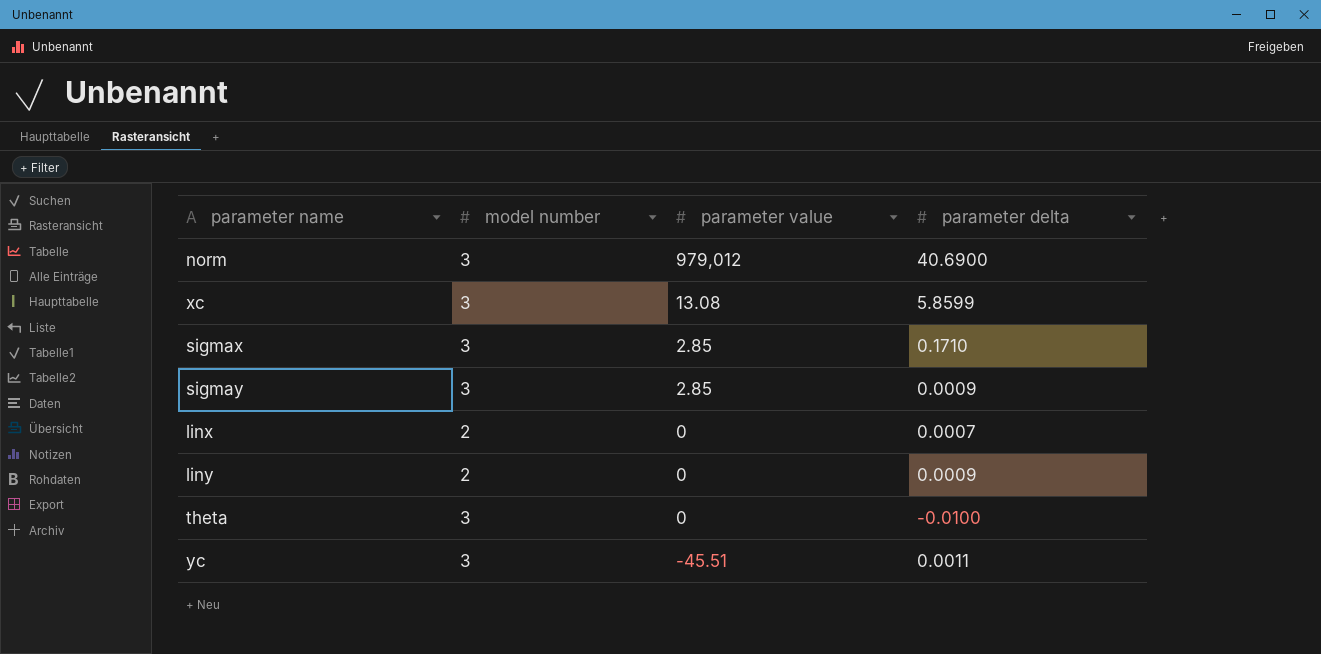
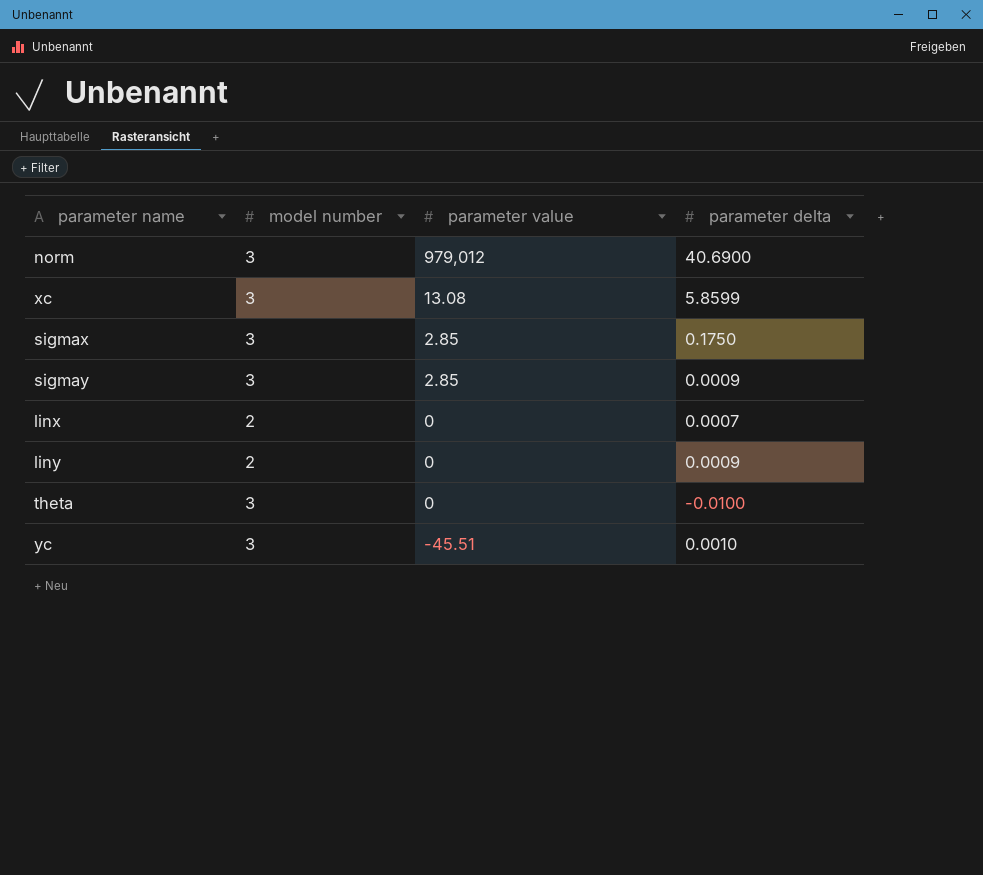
sigmax | parameter delta: 0.1710 -> 0.1750
yc | parameter delta: 0.0011 -> 0.0010

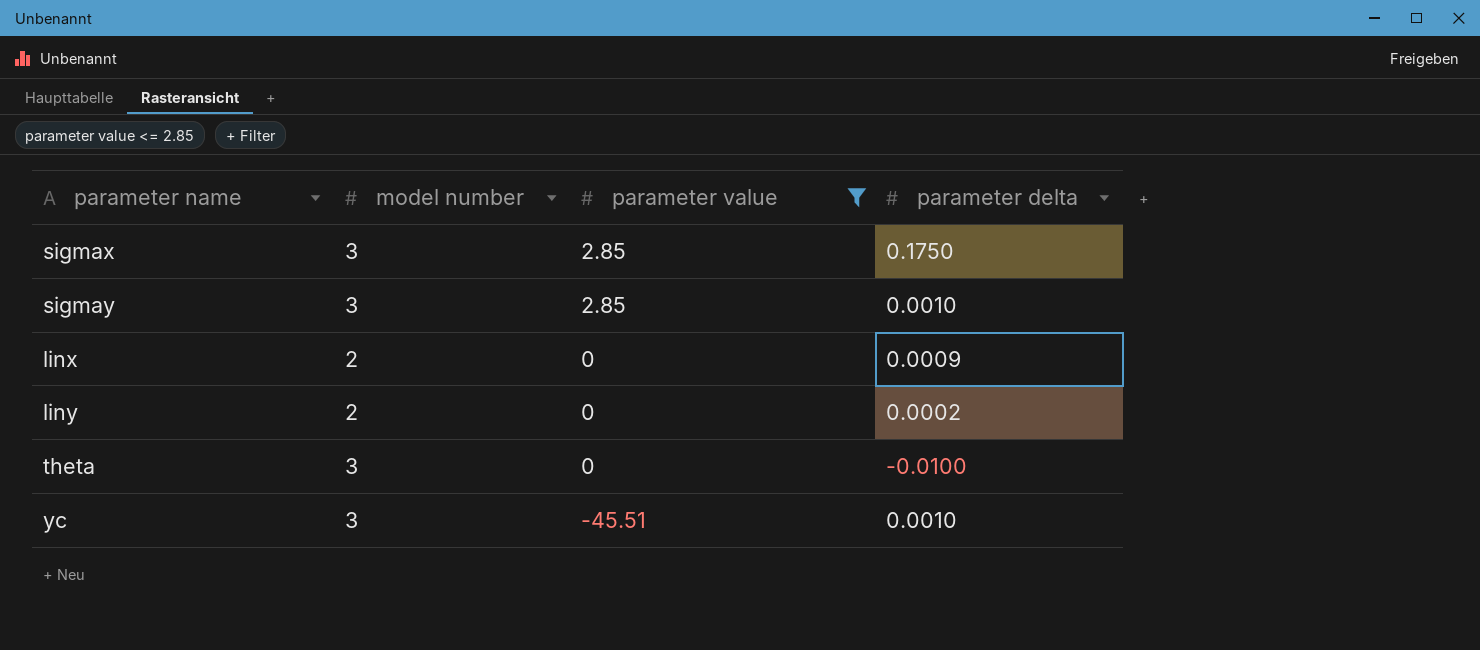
filter: none -> parameter value <= 2.85
sigmay | parameter delta: 0.0009 -> 0.0010
linx | parameter delta: 0.0007 -> 0.0009
liny | parameter delta: 0.0009 -> 0.0002

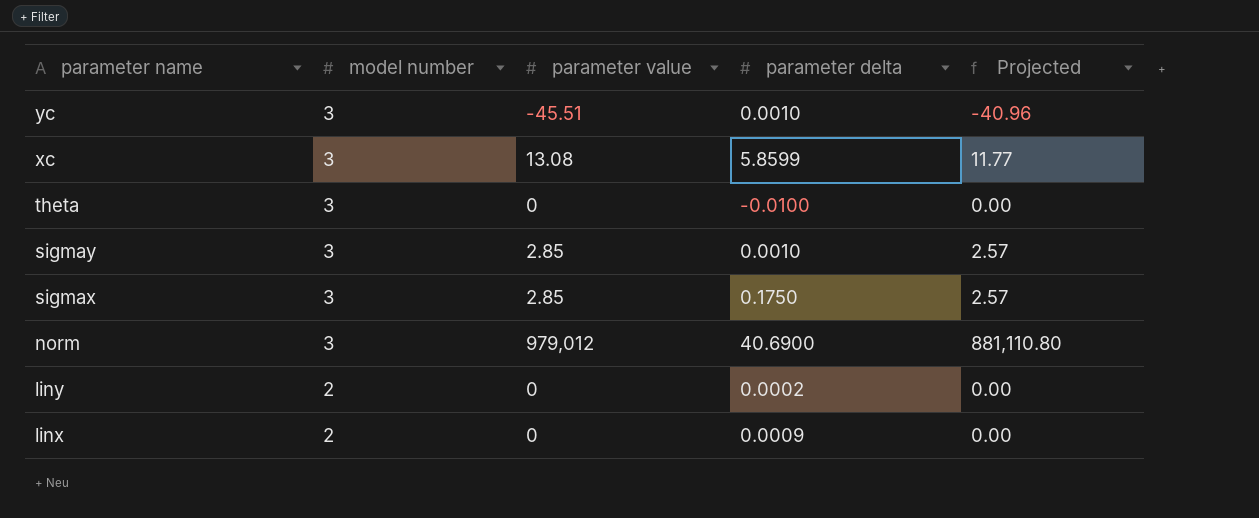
filter: parameter value <= 2.85 -> none
row order: parameter value descending -> parameter name descending
column Projected | formula: none -> [parameter value] * 0.9

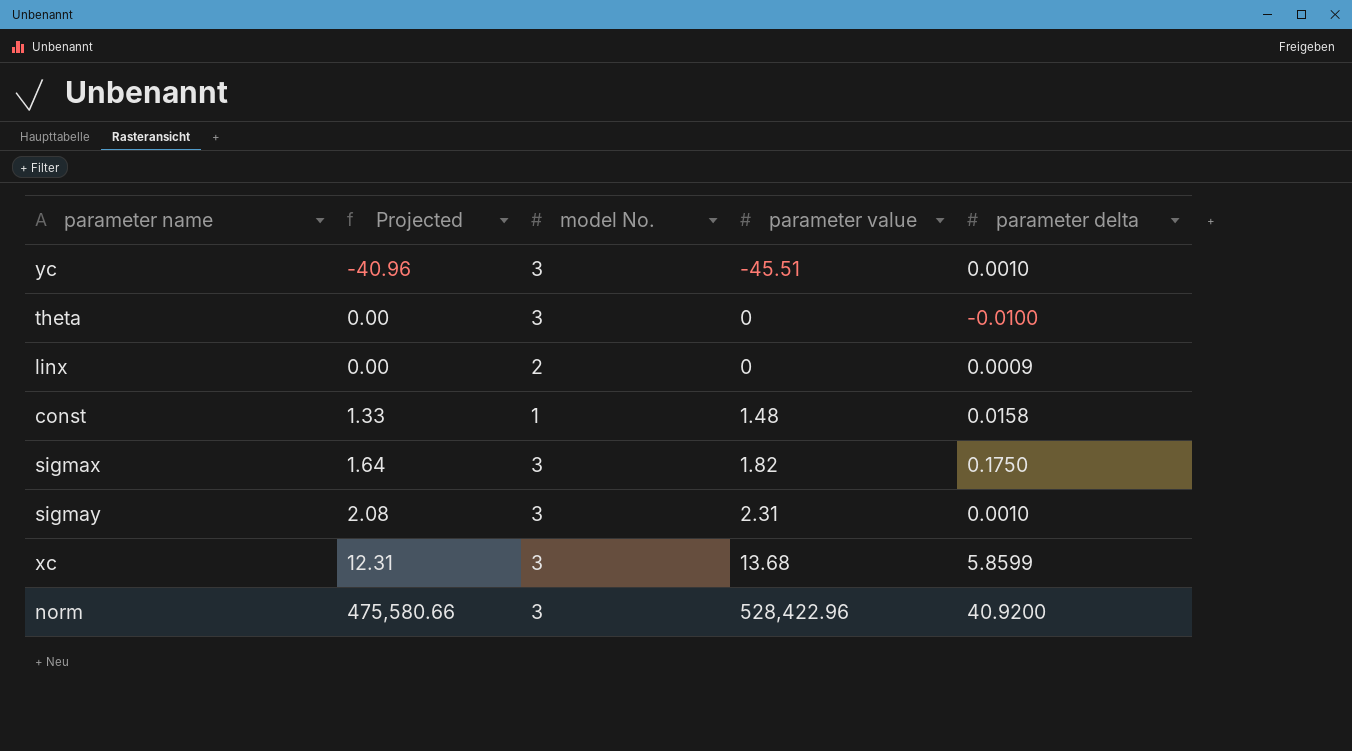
row order: parameter name descending -> Projected ascending
column Projected | position: 5 -> 2
column name: model number -> model No.
row liny: 2 | 0 | 0.0002 | 0.00 -> none
row const: none -> 1.33 | 1 | 1.48 | 0.0158
sigmax | Projected: 2.57 -> 1.64
sigmax | parameter value: 2.85 -> 1.82
sigmay | Projected: 2.57 -> 2.08
sigmay | parameter value: 2.85 -> 2.31
xc | Projected: 11.77 -> 12.31
xc | parameter value: 13.08 -> 13.68
norm | Projected: 881,110.80 -> 475,580.66
norm | parameter value: 979,012 -> 528,422.96
norm | parameter delta: 40.6900 -> 40.9200

